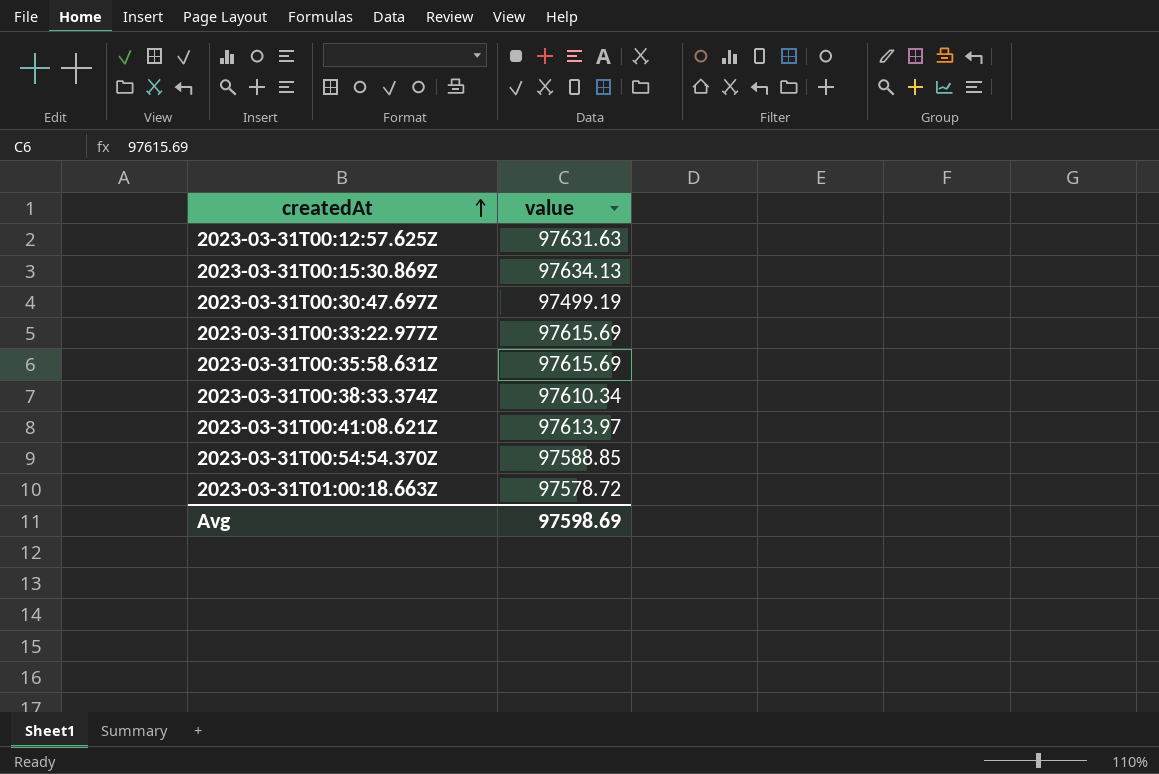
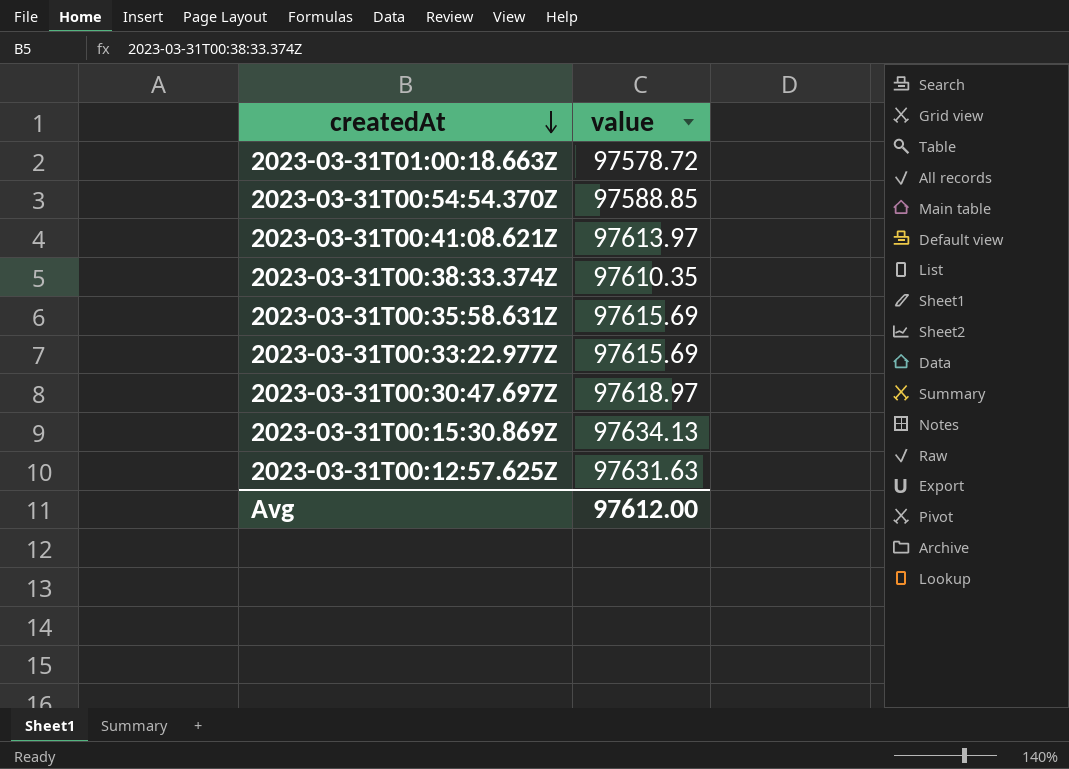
row order: createdAt ascending -> createdAt descending
2023-03-31T00:38:33.374Z | value: 97610.34 -> 97610.35
2023-03-31T00:30:47.697Z | value: 97499.19 -> 97618.97
Avg | value: 97598.69 -> 97612.00

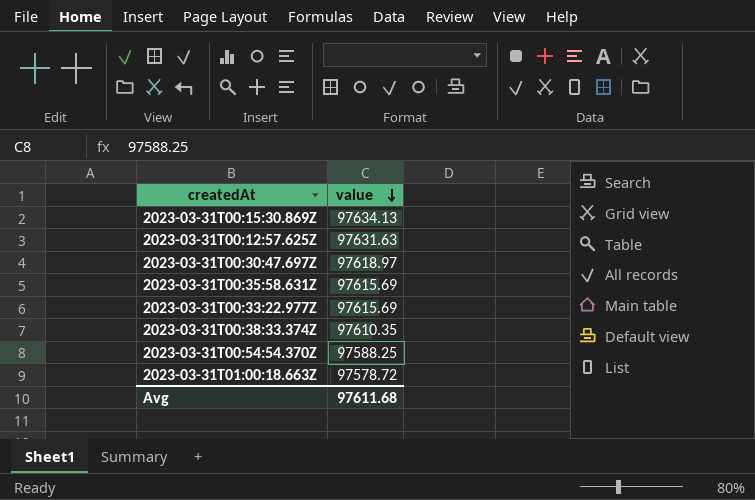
row order: createdAt descending -> value descending
row 2023-03-31T00:41:08.621Z: 97613.97 -> none
2023-03-31T00:54:54.370Z | value: 97588.85 -> 97588.25
Avg | value: 97612.00 -> 97611.68

